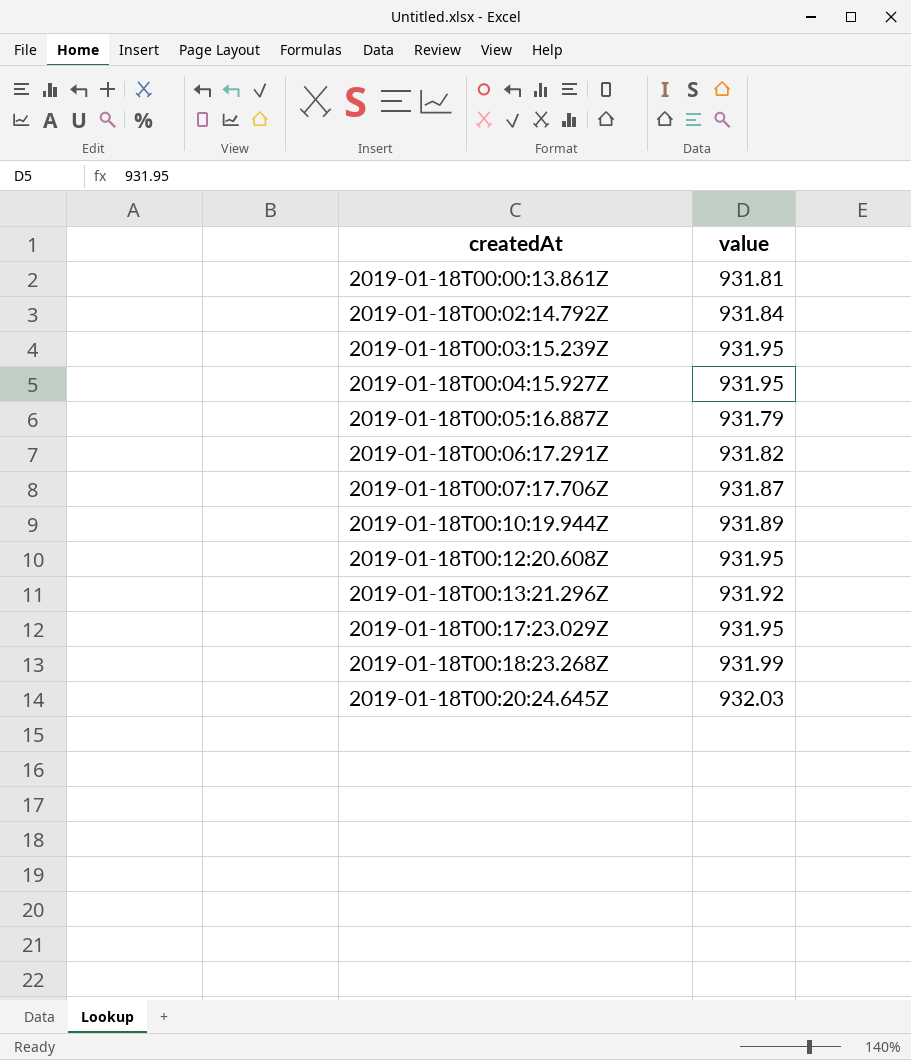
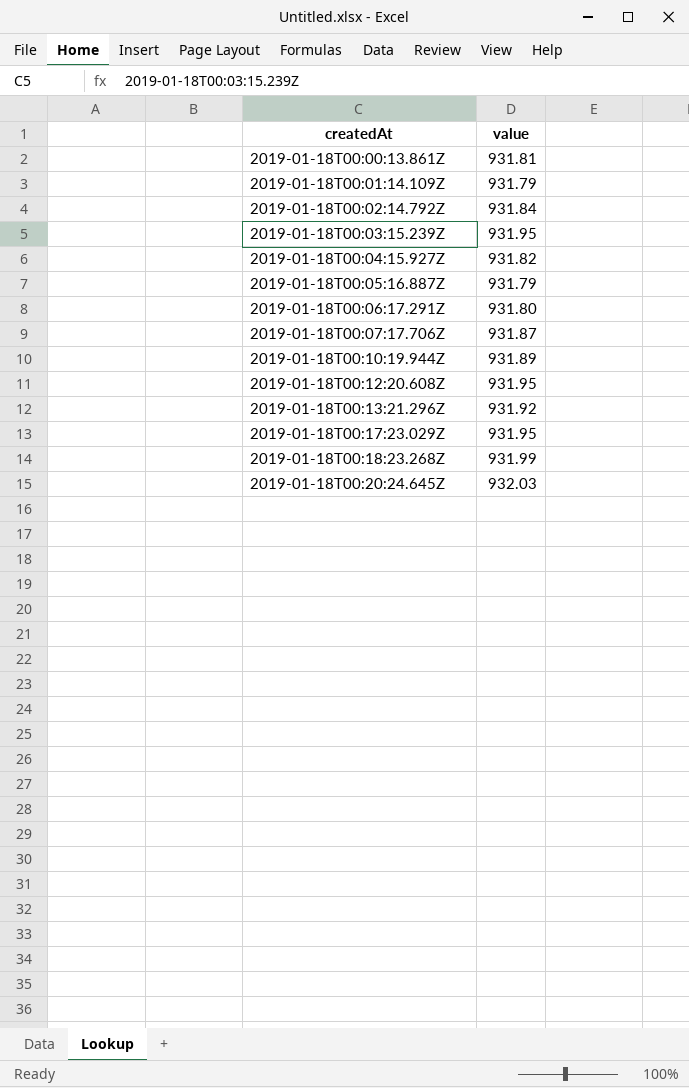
row 2019-01-18T00:01:14.109Z: none -> 931.79
2019-01-18T00:04:15.927Z | value: 931.95 -> 931.82
2019-01-18T00:06:17.291Z | value: 931.82 -> 931.80

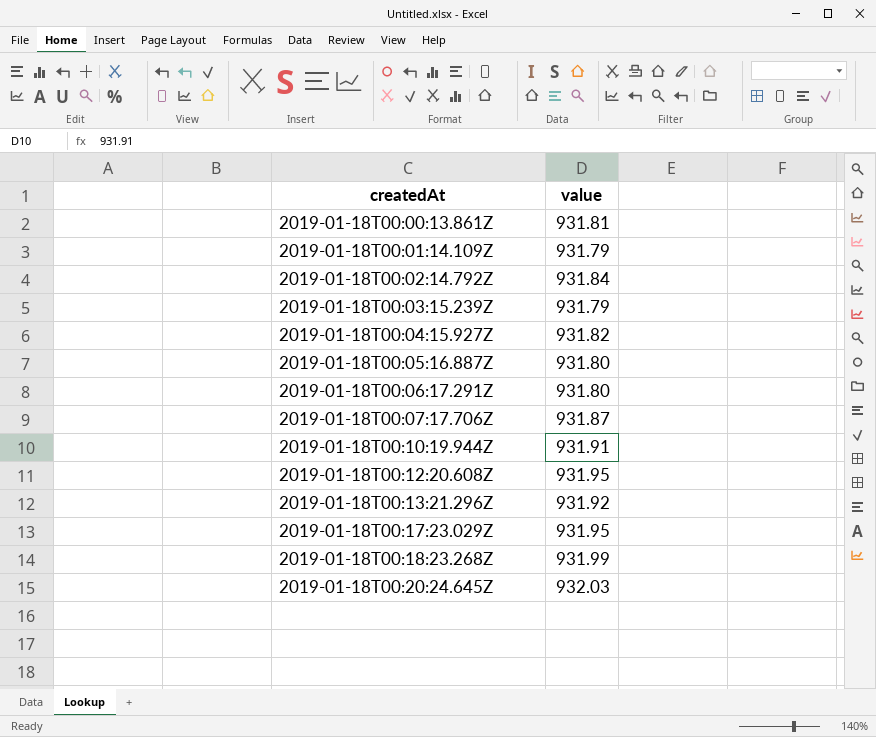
2019-01-18T00:03:15.239Z | value: 931.95 -> 931.79
2019-01-18T00:05:16.887Z | value: 931.79 -> 931.80
2019-01-18T00:10:19.944Z | value: 931.89 -> 931.91

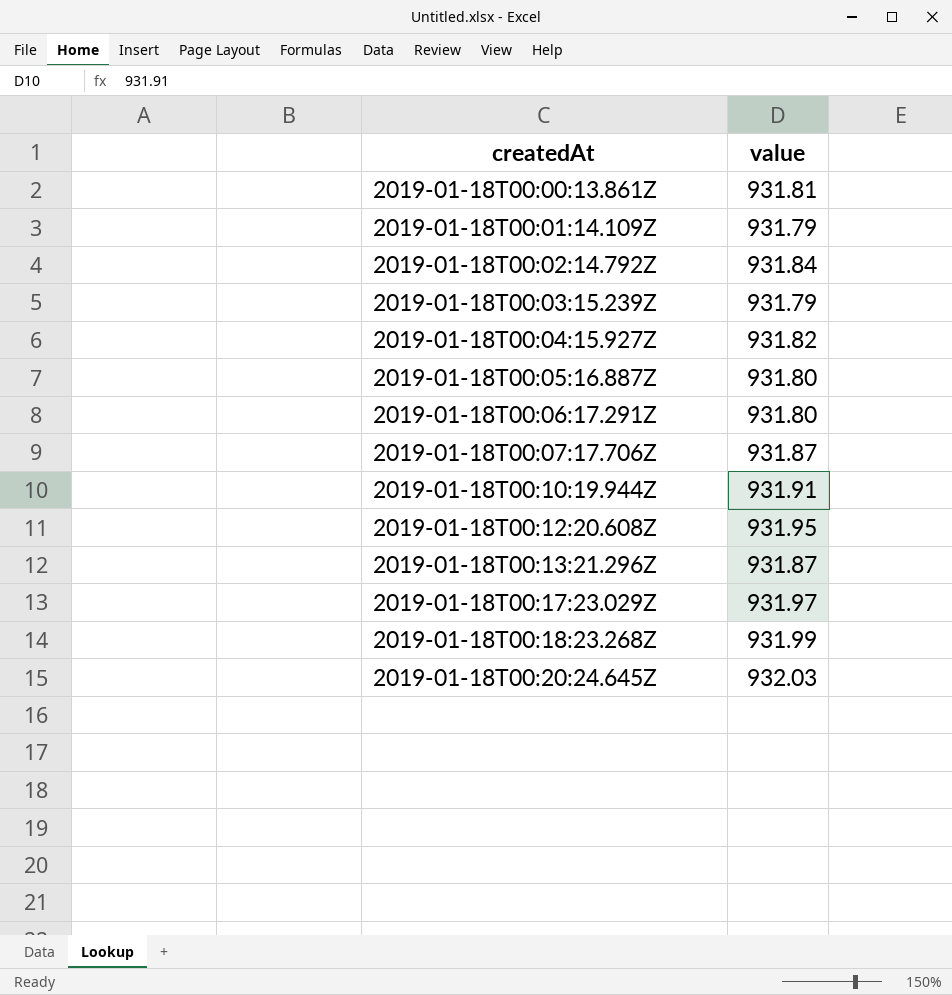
2019-01-18T00:13:21.296Z | value: 931.92 -> 931.87
2019-01-18T00:17:23.029Z | value: 931.95 -> 931.97

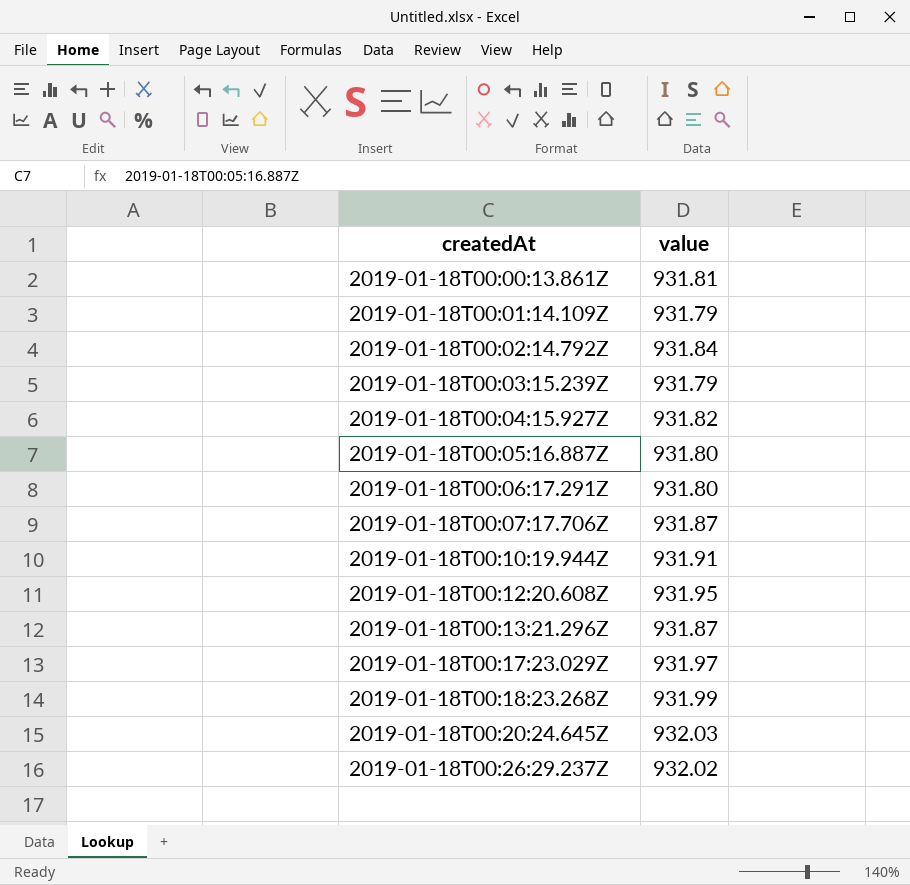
row 2019-01-18T00:26:29.237Z: none -> 932.02

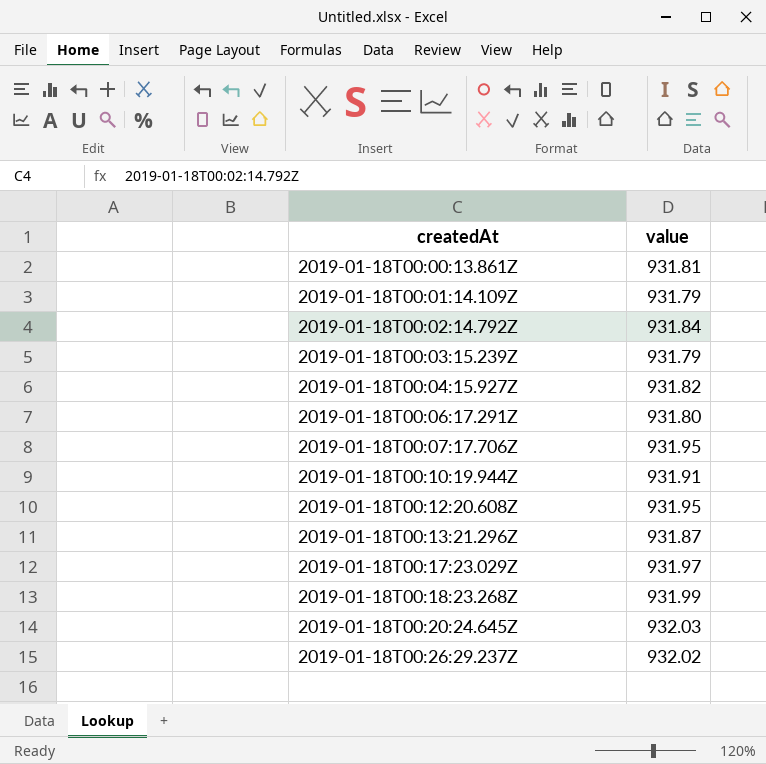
row 2019-01-18T00:05:16.887Z: 931.80 -> none
2019-01-18T00:07:17.706Z | value: 931.87 -> 931.95

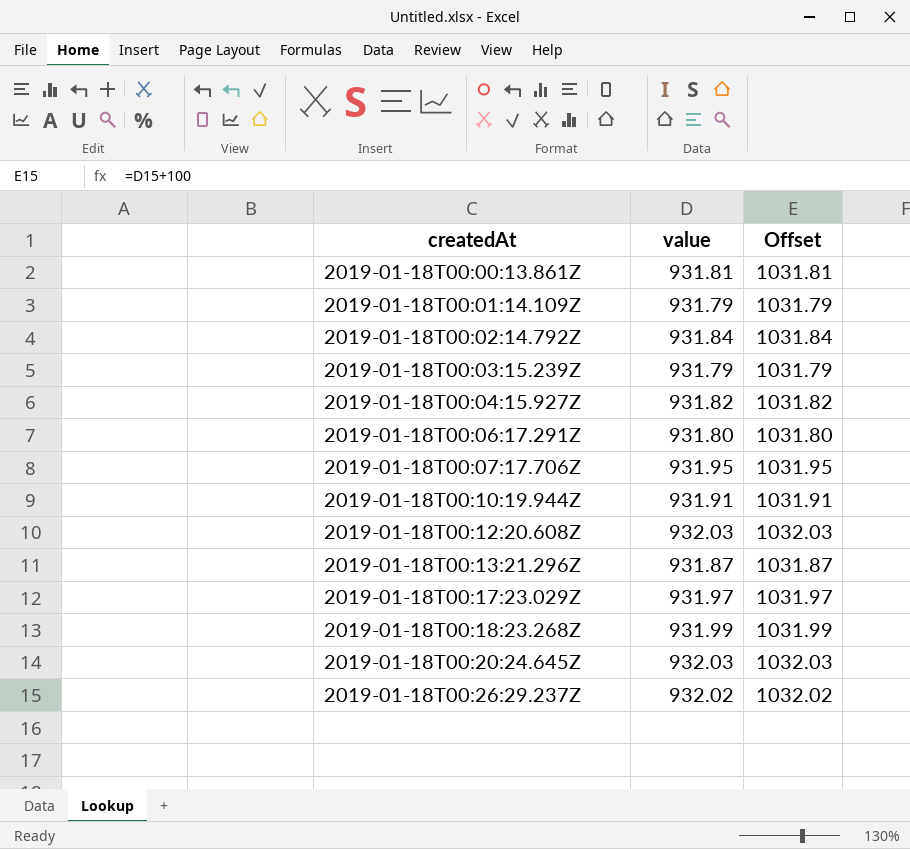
column Offset | formula: none -> [value] + 100
2019-01-18T00:12:20.608Z | value: 931.95 -> 932.03

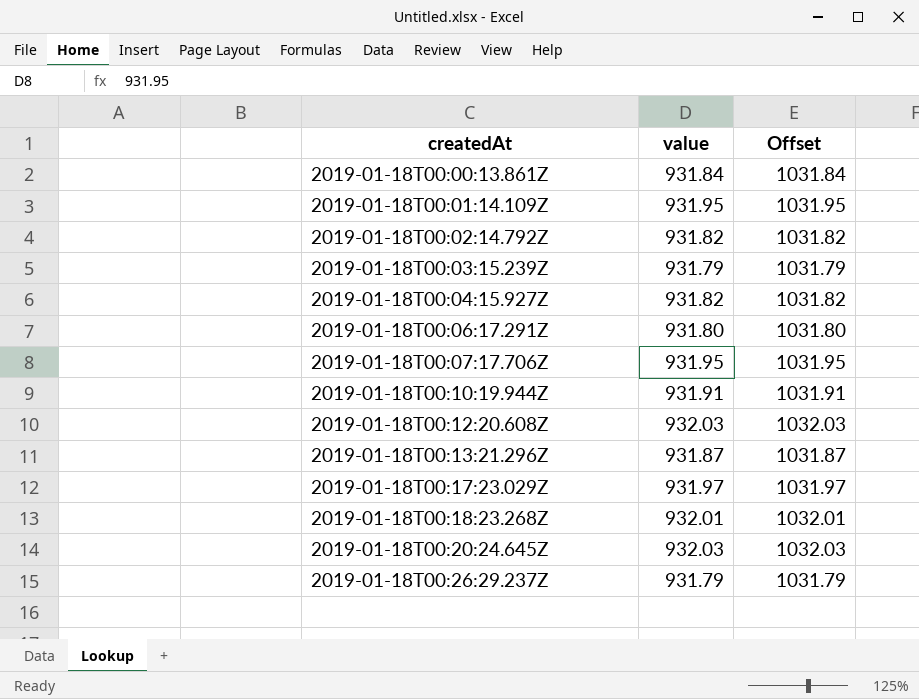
2019-01-18T00:00:13.861Z | value: 931.81 -> 931.84
2019-01-18T00:00:13.861Z | Offset: 1031.81 -> 1031.84
2019-01-18T00:01:14.109Z | value: 931.79 -> 931.95
2019-01-18T00:01:14.109Z | Offset: 1031.79 -> 1031.95
2019-01-18T00:02:14.792Z | value: 931.84 -> 931.82
2019-01-18T00:02:14.792Z | Offset: 1031.84 -> 1031.82
2019-01-18T00:18:23.268Z | value: 931.99 -> 932.01
2019-01-18T00:18:23.268Z | Offset: 1031.99 -> 1032.01
2019-01-18T00:26:29.237Z | value: 932.02 -> 931.79
2019-01-18T00:26:29.237Z | Offset: 1032.02 -> 1031.79

